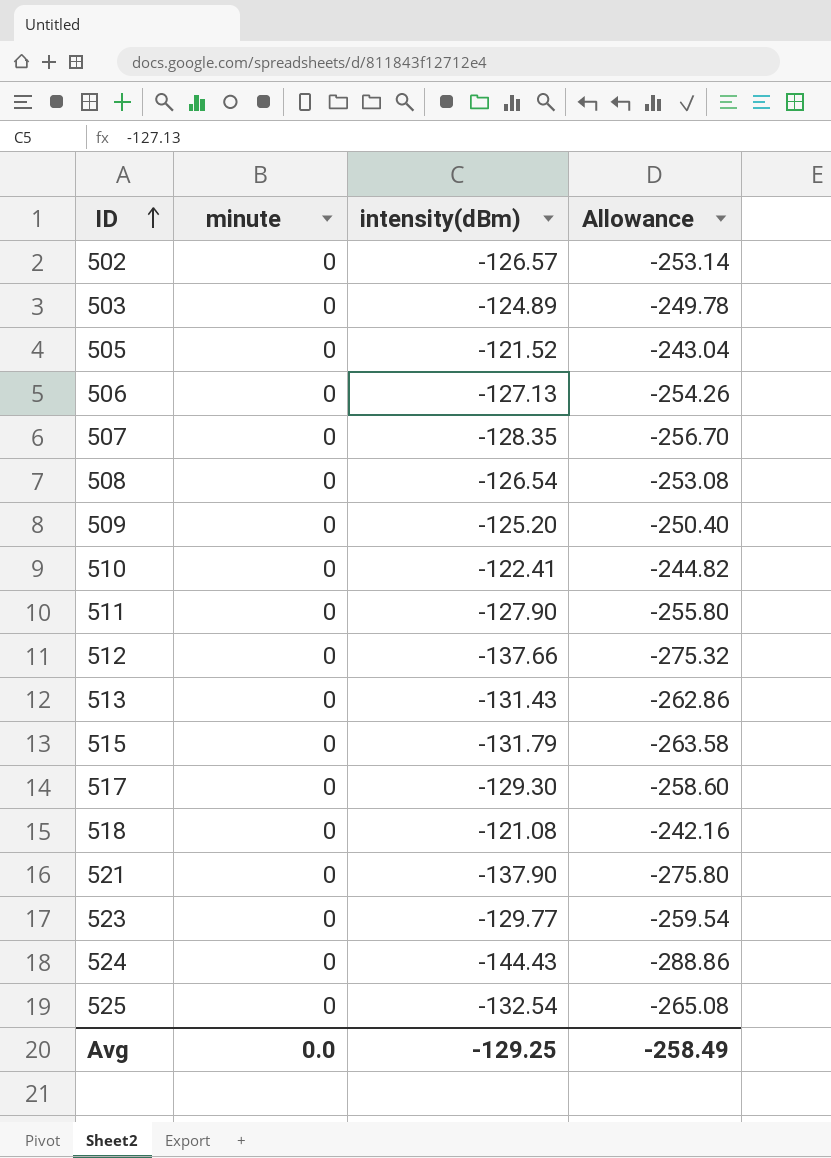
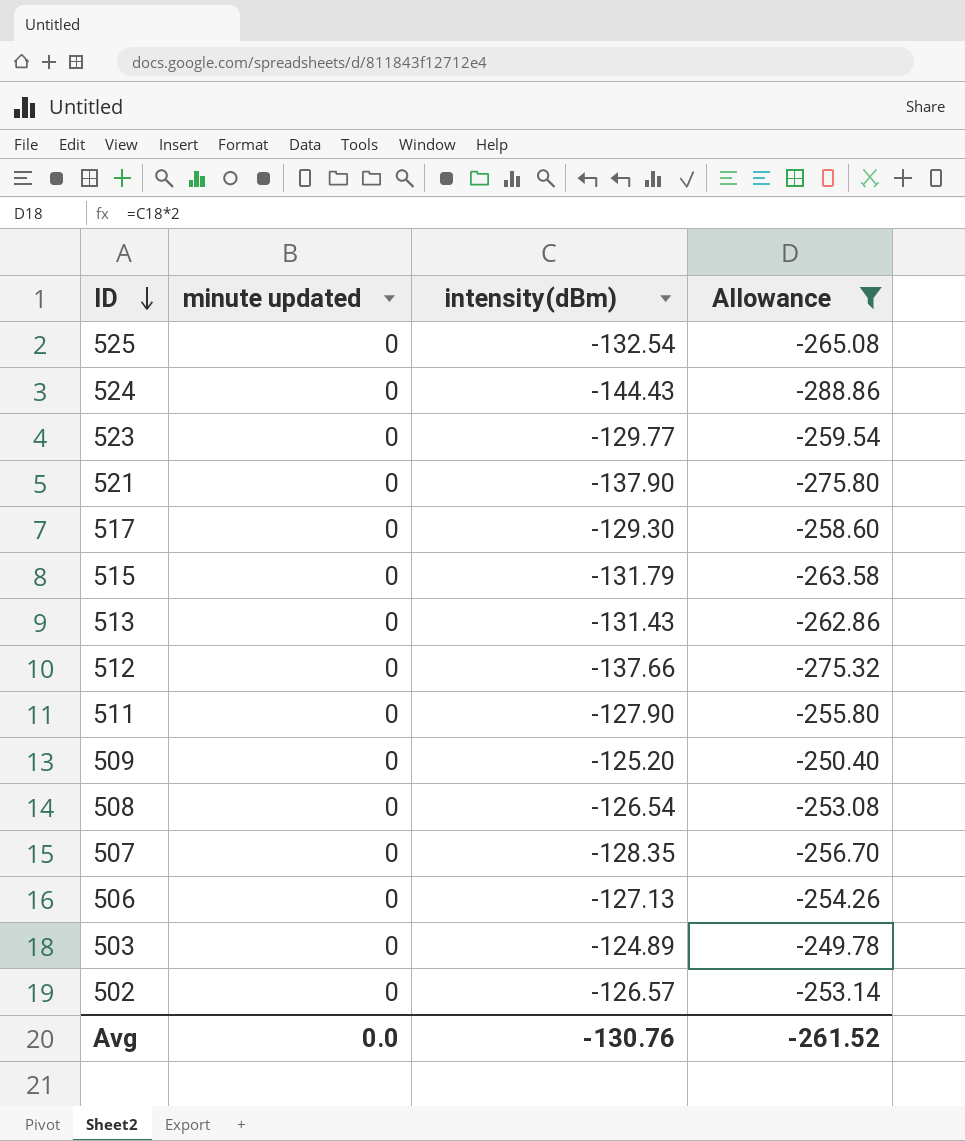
filter: none -> Allowance <= -249.78
row order: ID ascending -> ID descending
column name: minute -> minute updated
Avg | intensity(dBm): -129.25 -> -130.76
Avg | Allowance: -258.49 -> -261.52

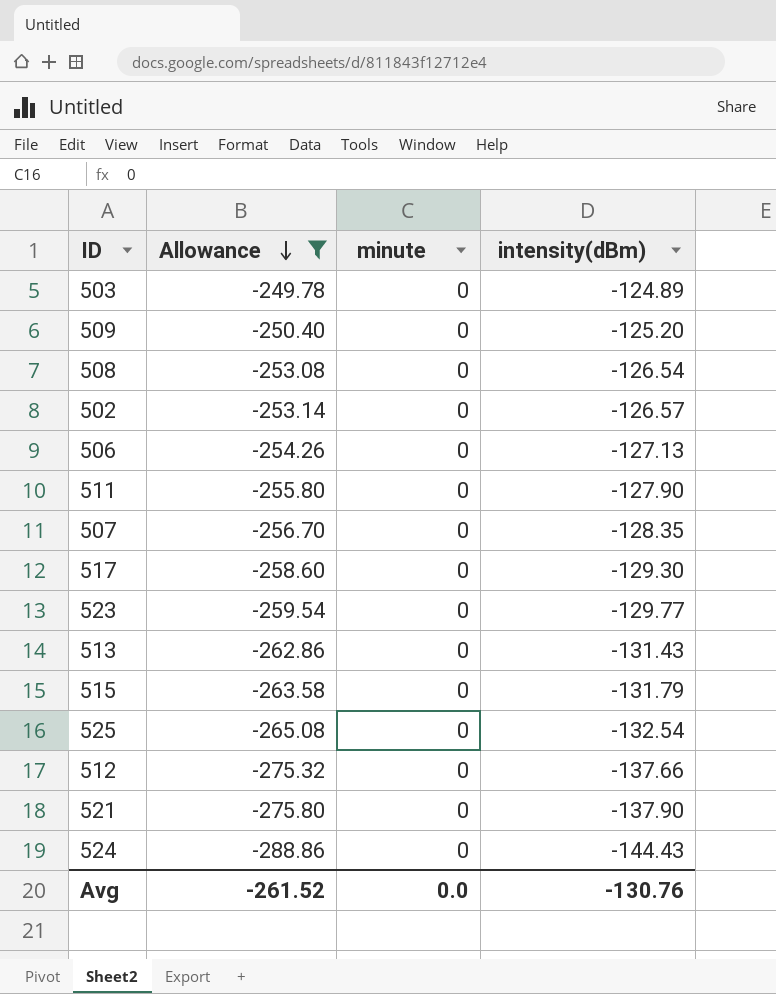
row order: ID descending -> Allowance descending
column Allowance | position: 4 -> 2
column name: minute updated -> minute

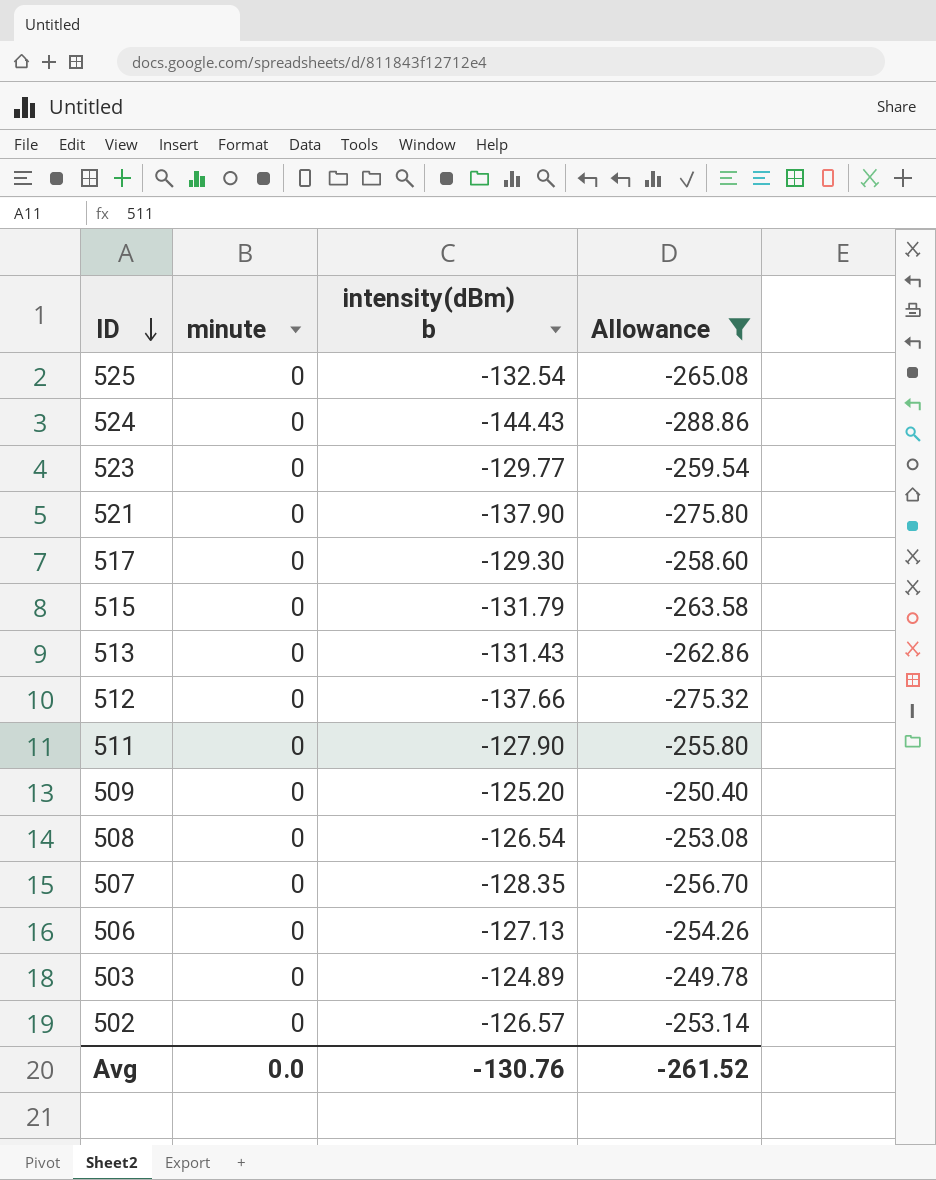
row order: Allowance descending -> ID descending
column name: intensity(dBm) -> intensity(dBm) b
column Allowance | position: 2 -> 4

